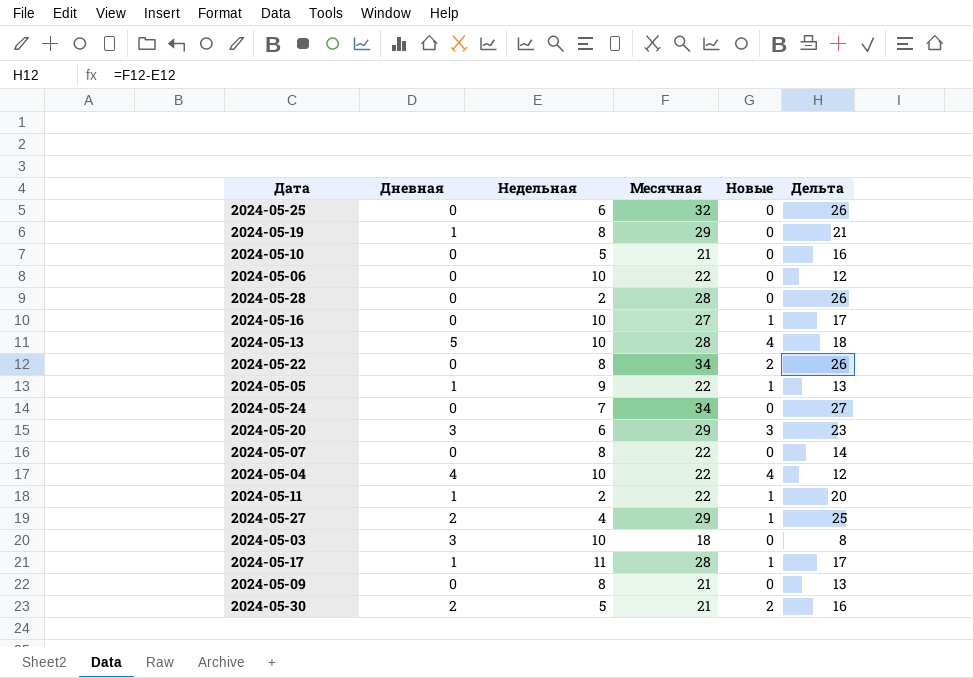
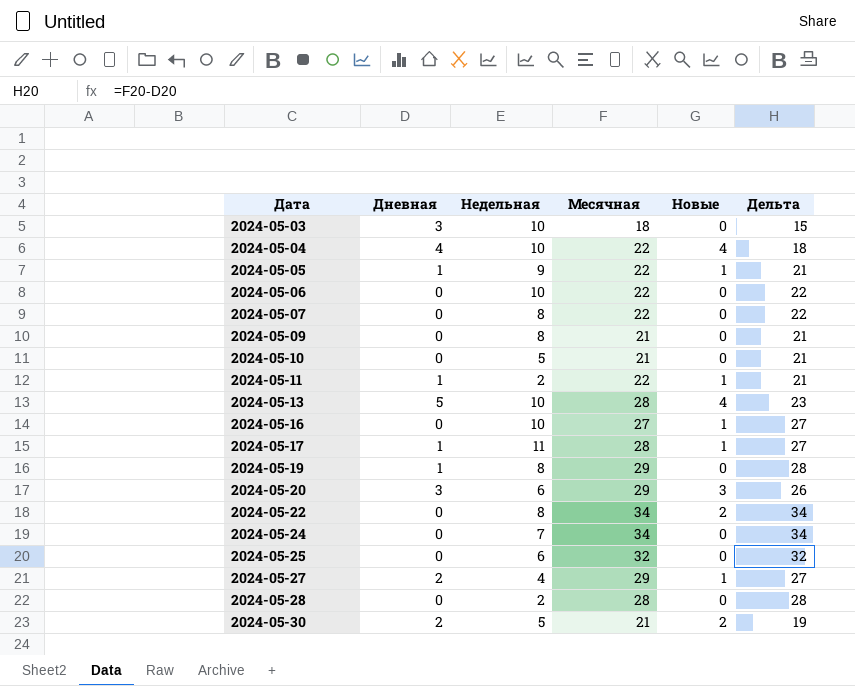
row order: none -> Дата ascending
column Дельта | formula: [Месячная] - [Недельная] -> [Месячная] - [Дневная]

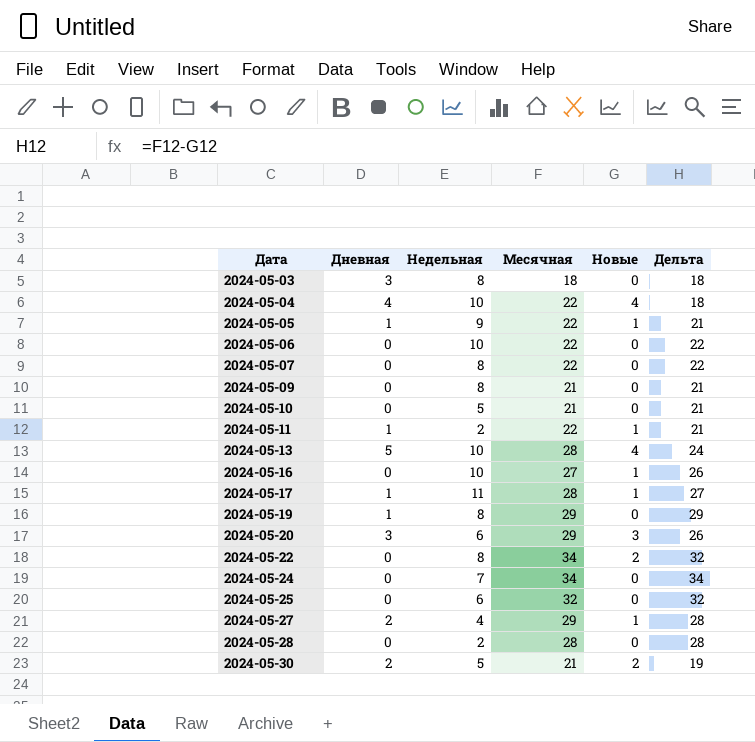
column Дельта | formula: [Месячная] - [Дневная] -> [Месячная] - [Новые]
2024-05-03 | Недельная: 10 -> 8

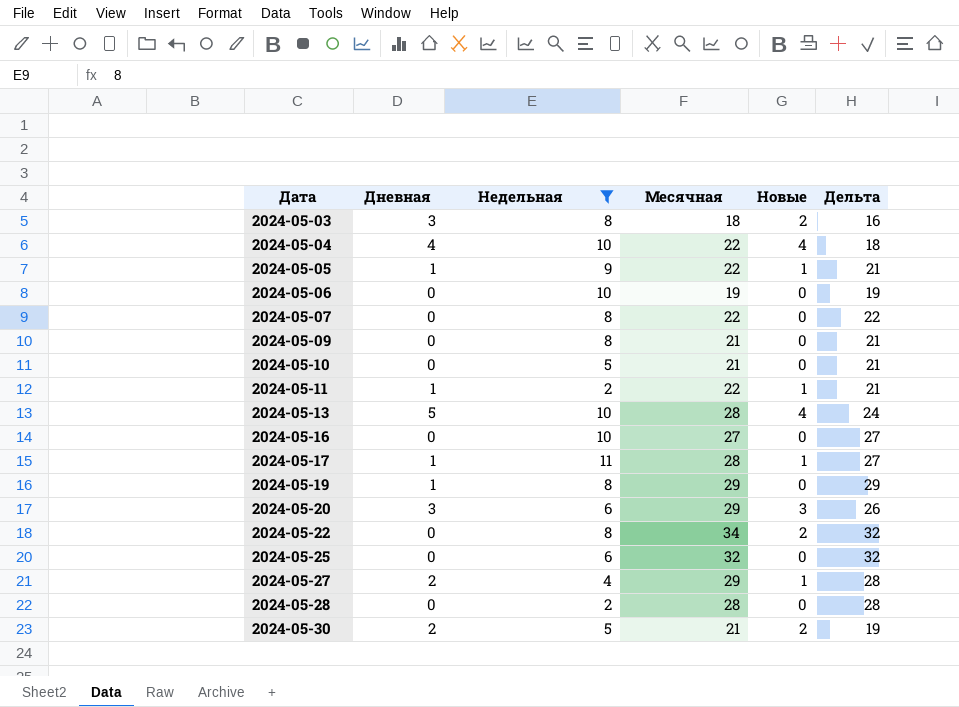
filter: none -> Недельная != 7
2024-05-03 | Новые: 0 -> 2
2024-05-03 | Дельта: 18 -> 16
2024-05-06 | Месячная: 22 -> 19
2024-05-06 | Дельта: 22 -> 19
2024-05-16 | Новые: 1 -> 0
2024-05-16 | Дельта: 26 -> 27

